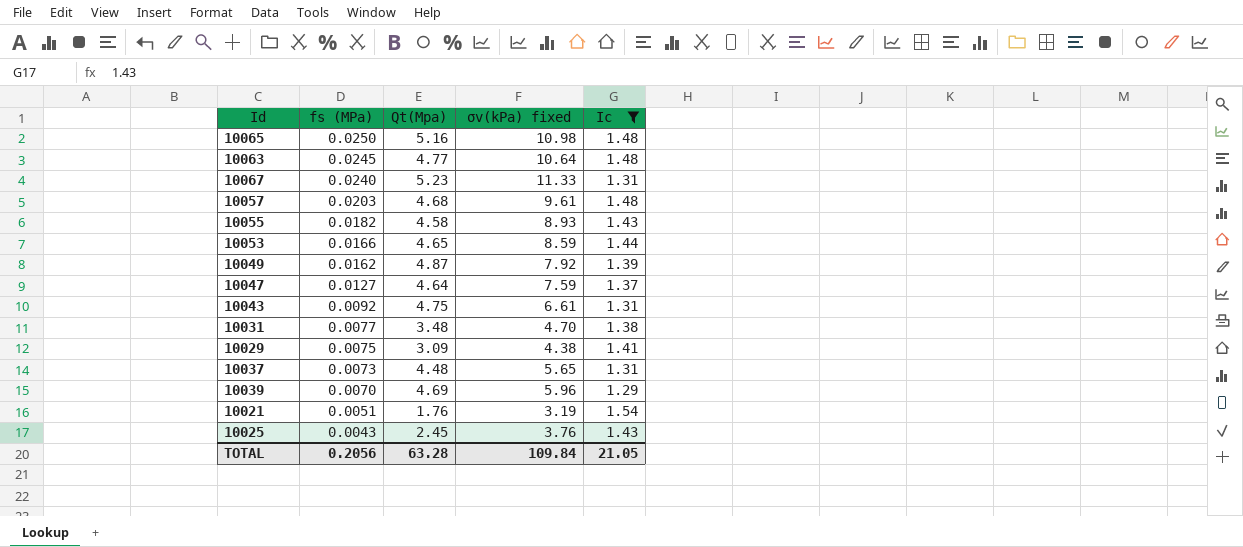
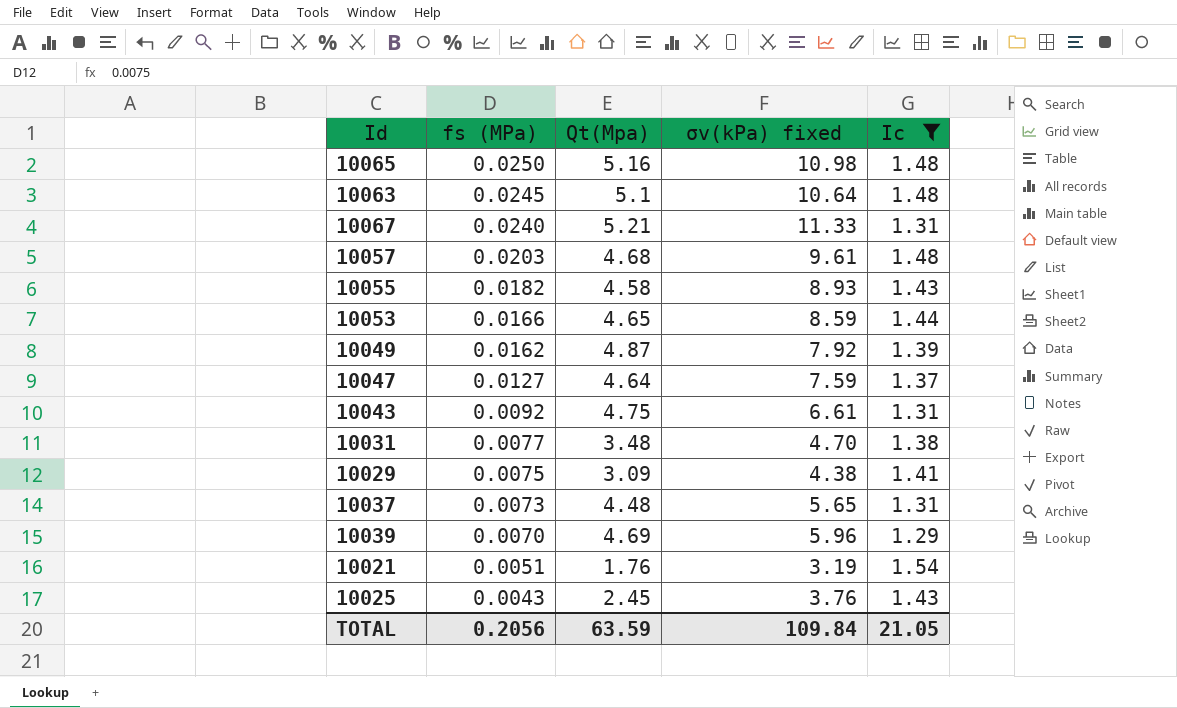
10063 | Qt(Mpa): 4.77 -> 5.1
10067 | Qt(Mpa): 5.23 -> 5.21
TOTAL | Qt(Mpa): 63.28 -> 63.59

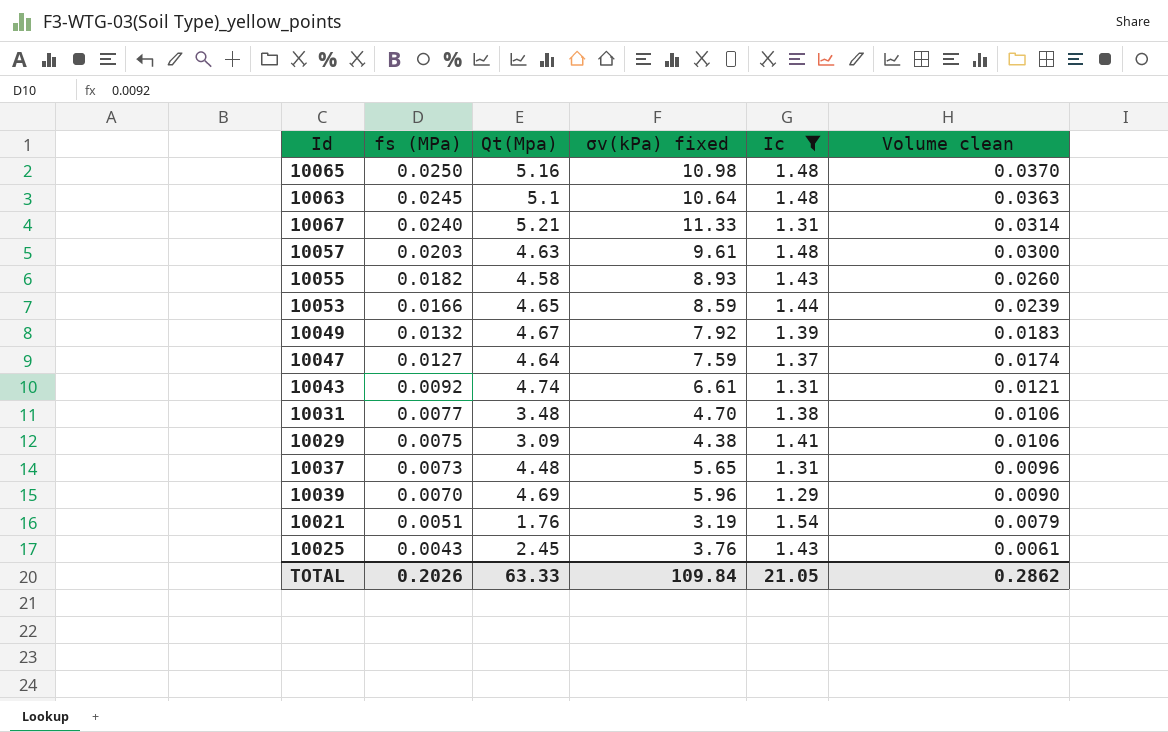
column Volume clean | formula: none -> [fs (MPa)] * [Ic]
10057 | Qt(Mpa): 4.68 -> 4.63
10049 | fs (MPa): 0.0162 -> 0.0132
10049 | Qt(Mpa): 4.87 -> 4.67
10043 | Qt(Mpa): 4.75 -> 4.74
TOTAL | fs (MPa): 0.2056 -> 0.2026
TOTAL | Qt(Mpa): 63.59 -> 63.33

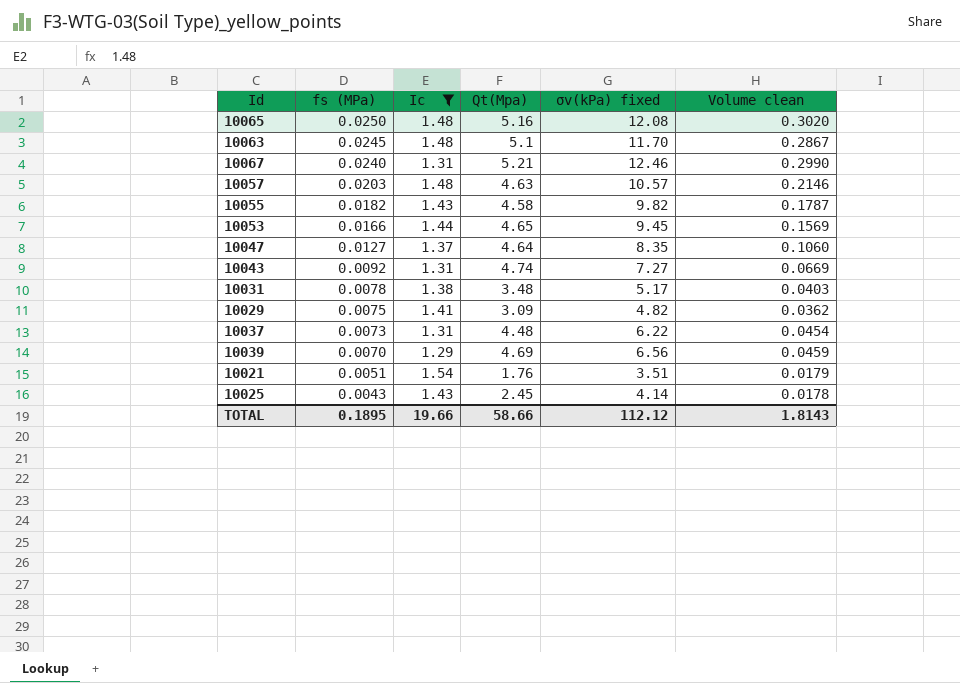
column Ic | position: 5 -> 3
column Volume clean | formula: [fs (MPa)] * [Ic] -> [fs (MPa)] * [σv(kPa) fixed]
row 10049: 0.0132 | 4.67 | 7.92 | 1.39 | 0.0183 -> none
10065 | σv(kPa) fixed: 10.98 -> 12.08
10063 | σv(kPa) fixed: 10.64 -> 11.70
10067 | σv(kPa) fixed: 11.33 -> 12.46
10057 | σv(kPa) fixed: 9.61 -> 10.57
10055 | σv(kPa) fixed: 8.93 -> 9.82
10053 | σv(kPa) fixed: 8.59 -> 9.45
10047 | σv(kPa) fixed: 7.59 -> 8.35
10043 | σv(kPa) fixed: 6.61 -> 7.27
10031 | fs (MPa): 0.0077 -> 0.0078
10031 | σv(kPa) fixed: 4.70 -> 5.17
10029 | σv(kPa) fixed: 4.38 -> 4.82
10037 | σv(kPa) fixed: 5.65 -> 6.22
10039 | σv(kPa) fixed: 5.96 -> 6.56
10021 | σv(kPa) fixed: 3.19 -> 3.51
10025 | σv(kPa) fixed: 3.76 -> 4.14
TOTAL | fs (MPa): 0.2026 -> 0.1895
TOTAL | Ic: 21.05 -> 19.66
TOTAL | Qt(Mpa): 63.33 -> 58.66
TOTAL | σv(kPa) fixed: 109.84 -> 112.12
TOTAL | Volume clean: 0.2862 -> 1.8143

